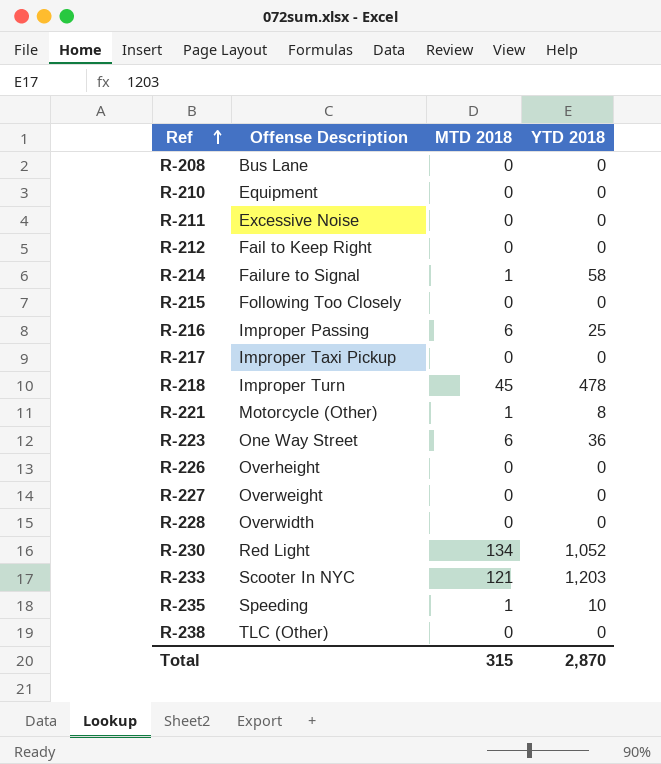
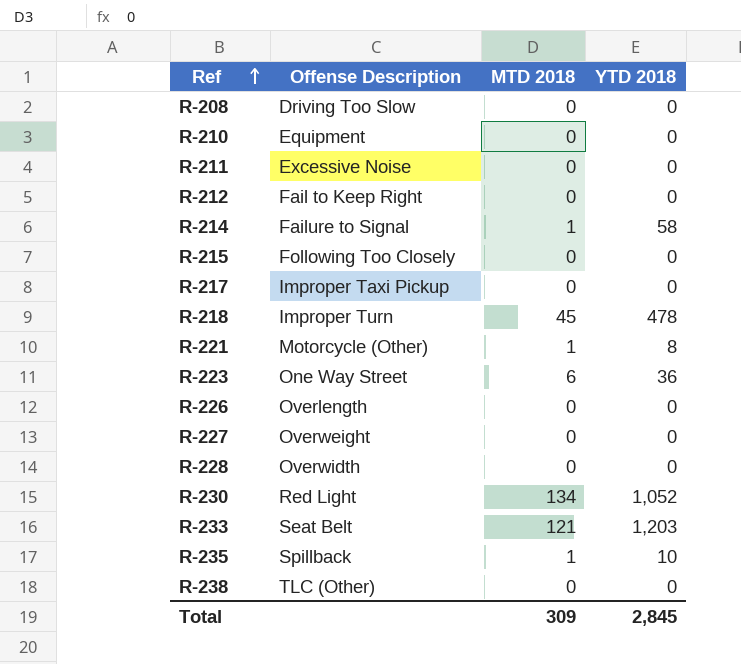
row R-216: Improper Passing | 6 | 25 -> none
R-208 | Offense Description: Bus Lane -> Driving Too Slow
R-226 | Offense Description: Overheight -> Overlength
R-233 | Offense Description: Scooter In NYC -> Seat Belt
R-235 | Offense Description: Speeding -> Spillback
Total | MTD 2018: 315 -> 309
Total | YTD 2018: 2,870 -> 2,845

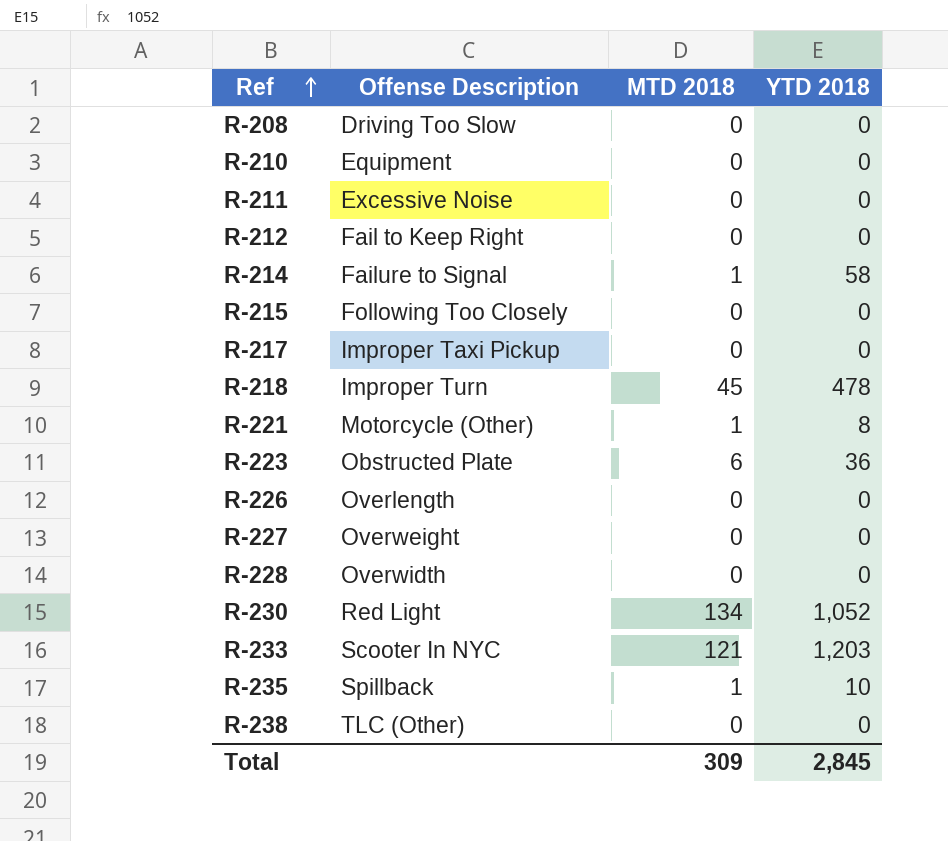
R-223 | Offense Description: One Way Street -> Obstructed Plate
R-233 | Offense Description: Seat Belt -> Scooter In NYC

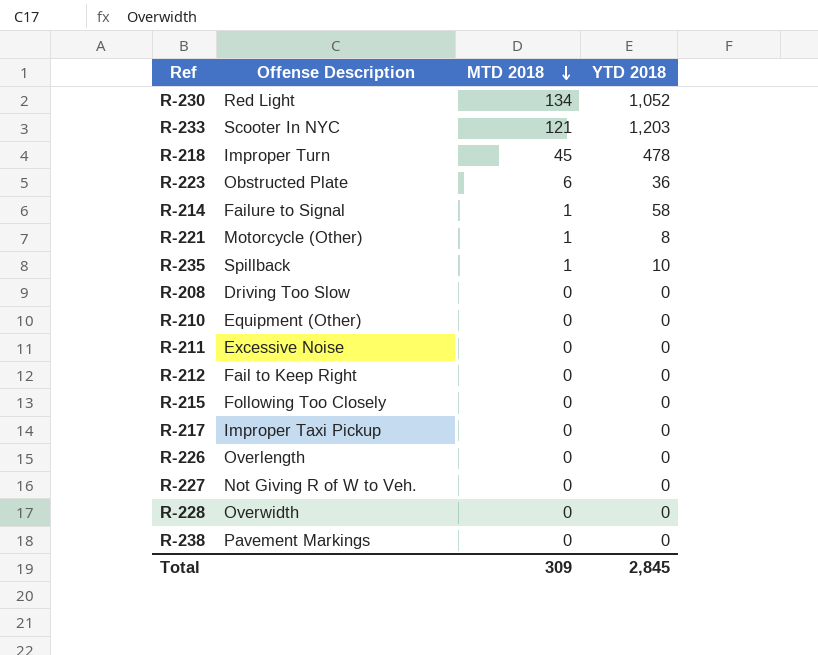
row order: Ref ascending -> MTD 2018 descending
R-210 | Offense Description: Equipment -> Equipment (Other)
R-227 | Offense Description: Overweight -> Not Giving R of W to Veh.
R-238 | Offense Description: TLC (Other) -> Pavement Markings

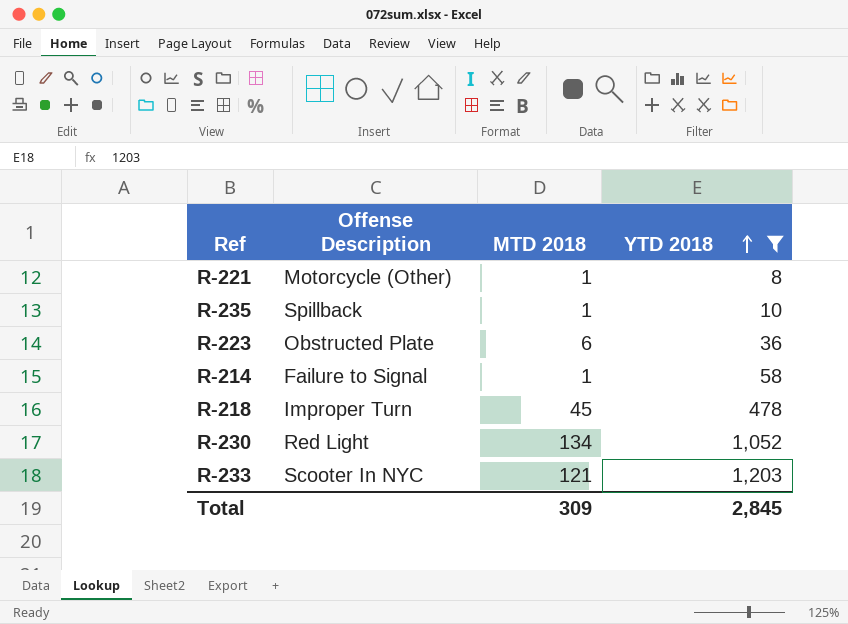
filter: none -> YTD 2018 != 0
row order: MTD 2018 descending -> YTD 2018 ascending

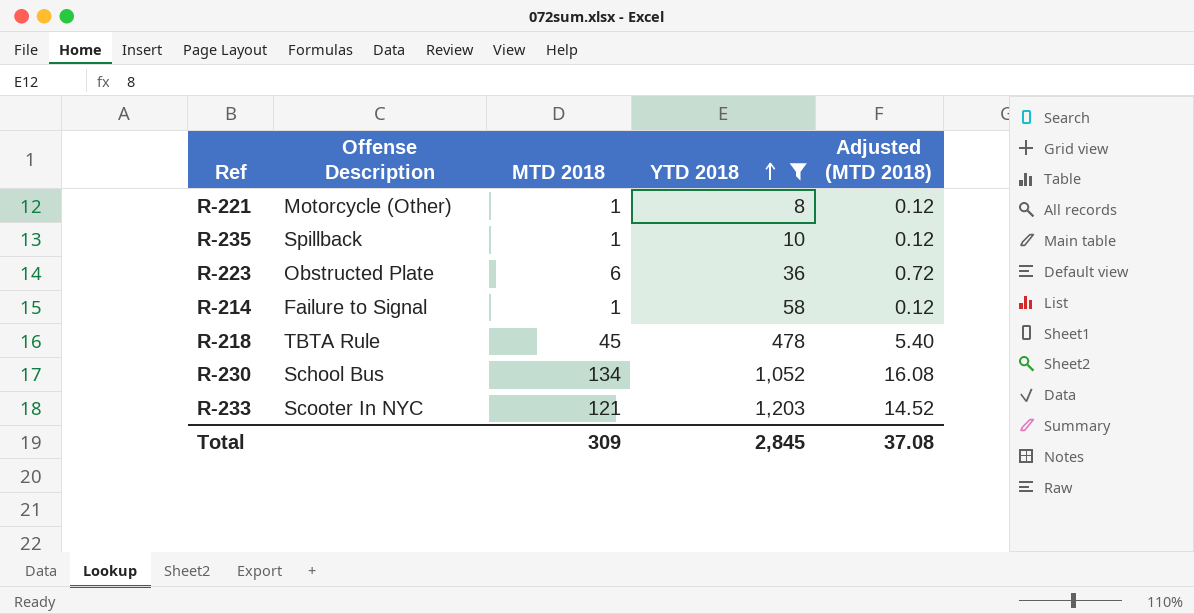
column Adjusted (MTD 2018) | formula: none -> [MTD 2018] * 0.12
R-218 | Offense Description: Improper Turn -> TBTA Rule
R-230 | Offense Description: Red Light -> School Bus

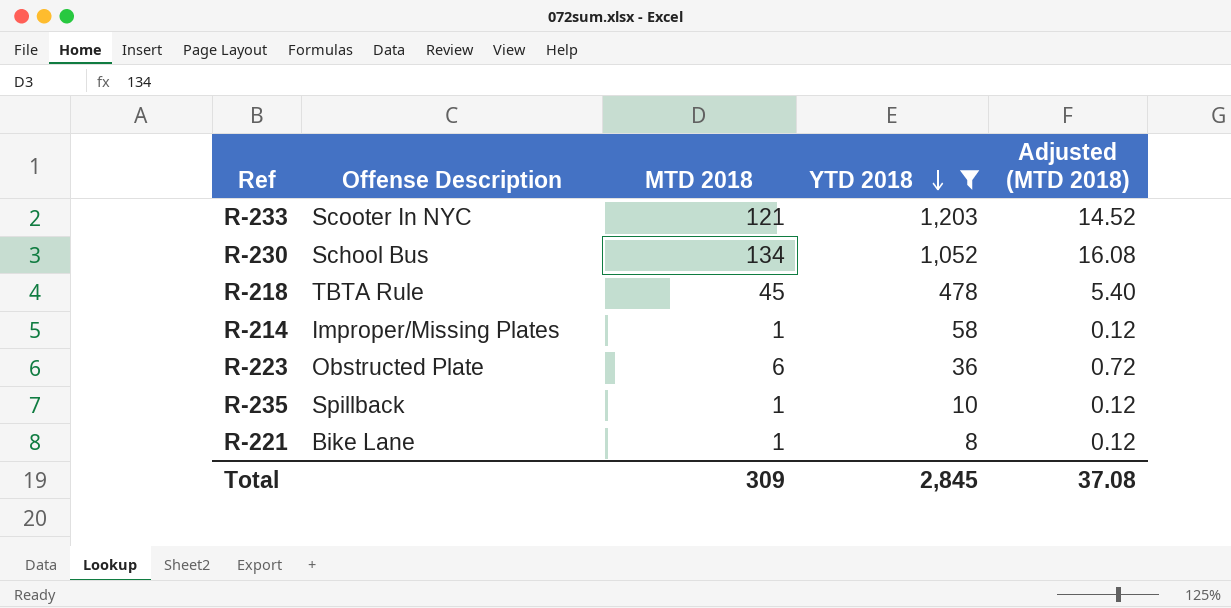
row order: YTD 2018 ascending -> YTD 2018 descending
R-214 | Offense Description: Failure to Signal -> Improper/Missing Plates
R-221 | Offense Description: Motorcycle (Other) -> Bike Lane

